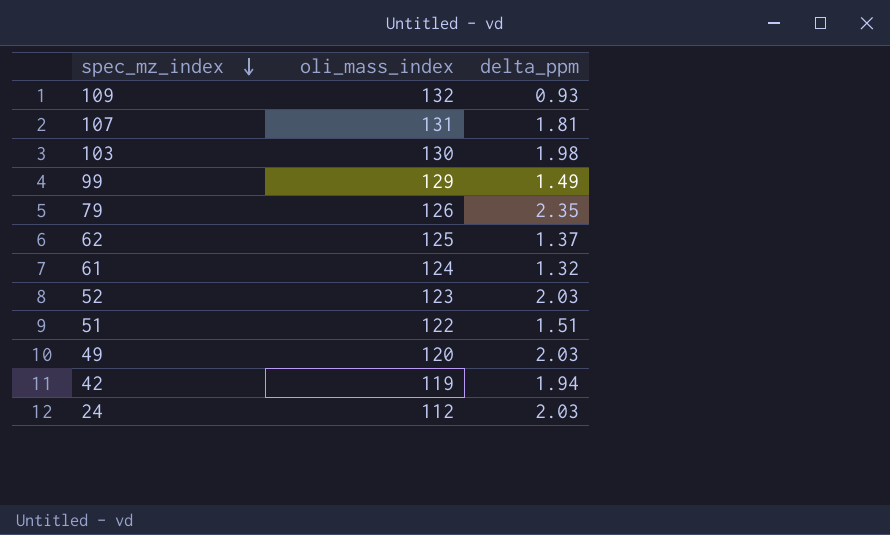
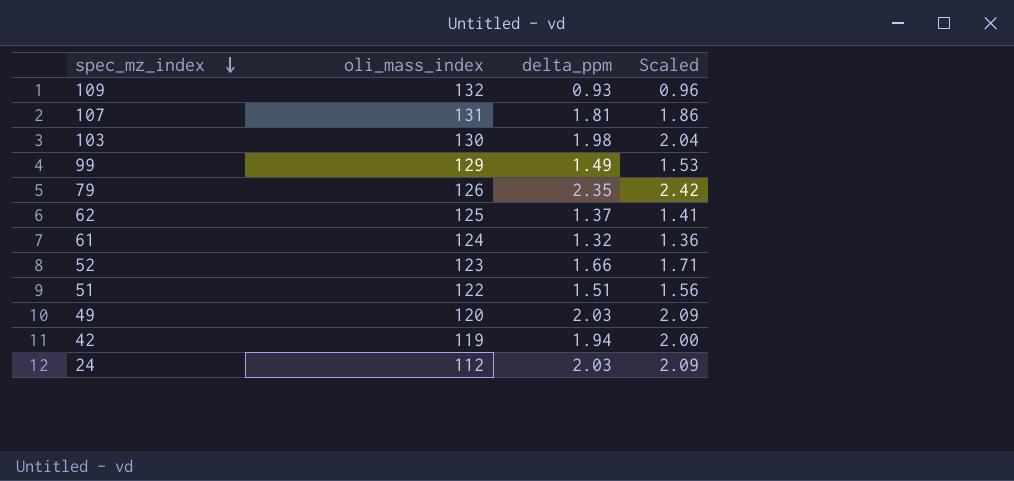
column Scaled | formula: none -> [delta_ppm] * 1.03
52 | delta_ppm: 2.03 -> 1.66

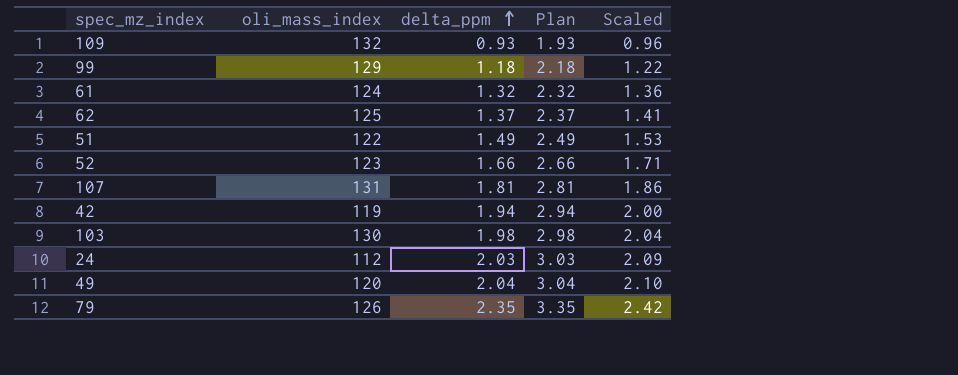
row order: spec_mz_index descending -> delta_ppm ascending
column Plan | formula: none -> [delta_ppm] + 1
99 | delta_ppm: 1.49 -> 1.18
99 | Scaled: 1.53 -> 1.22
51 | delta_ppm: 1.51 -> 1.49
51 | Scaled: 1.56 -> 1.53
49 | delta_ppm: 2.03 -> 2.04
49 | Scaled: 2.09 -> 2.10

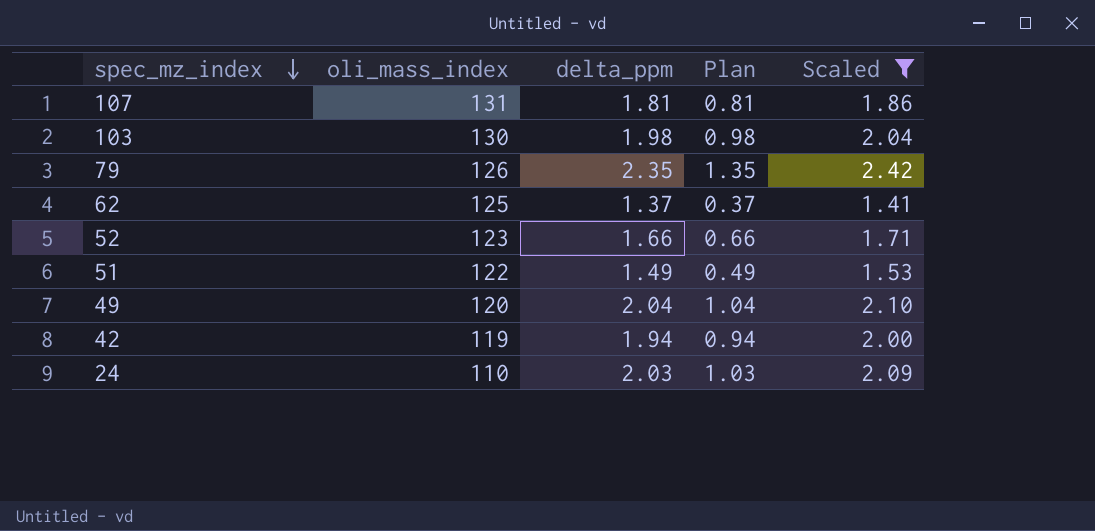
filter: none -> Scaled >= 1.41
row order: delta_ppm ascending -> spec_mz_index descending
column Plan | formula: [delta_ppm] + 1 -> [delta_ppm] - 1
24 | oli_mass_index: 112 -> 110

